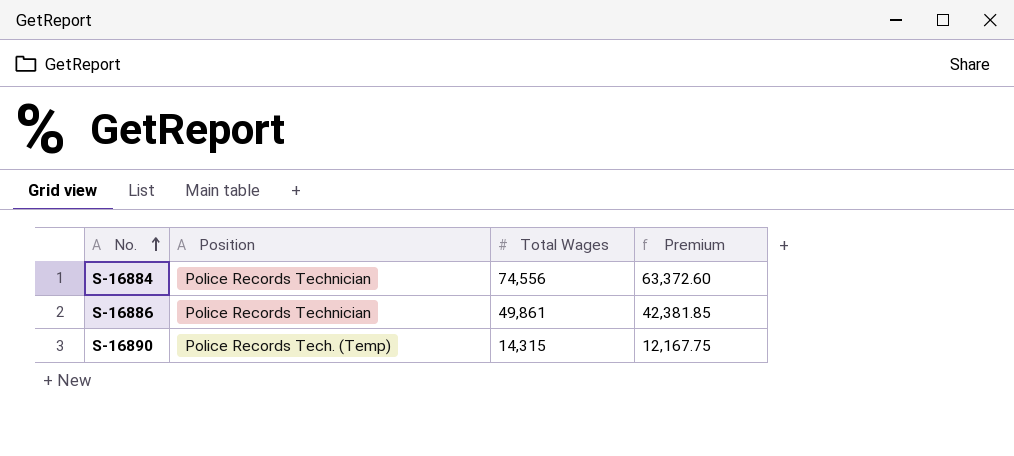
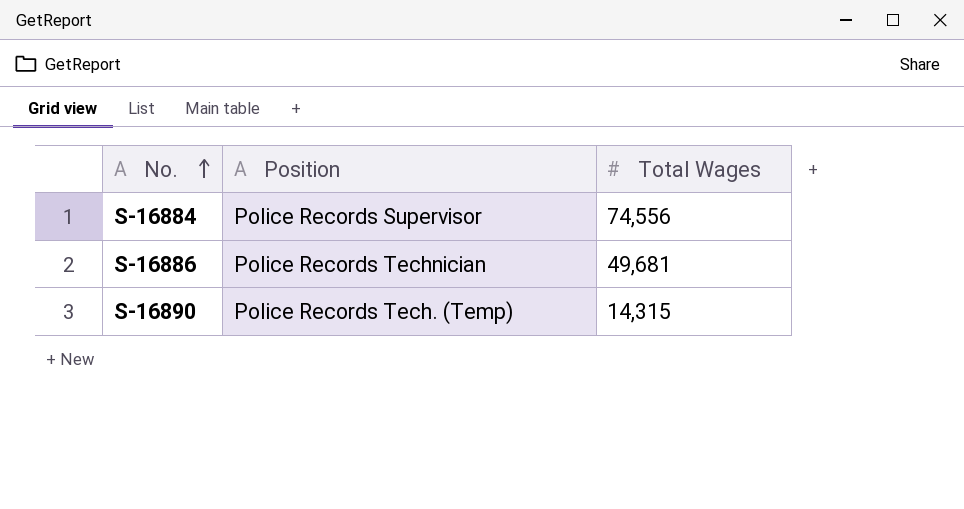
column Premium | formula: [Total Wages] * 0.85 -> none
S-16884 | Position: Police Records Technician -> Police Records Supervisor
S-16886 | Total Wages: 49,861 -> 49,681

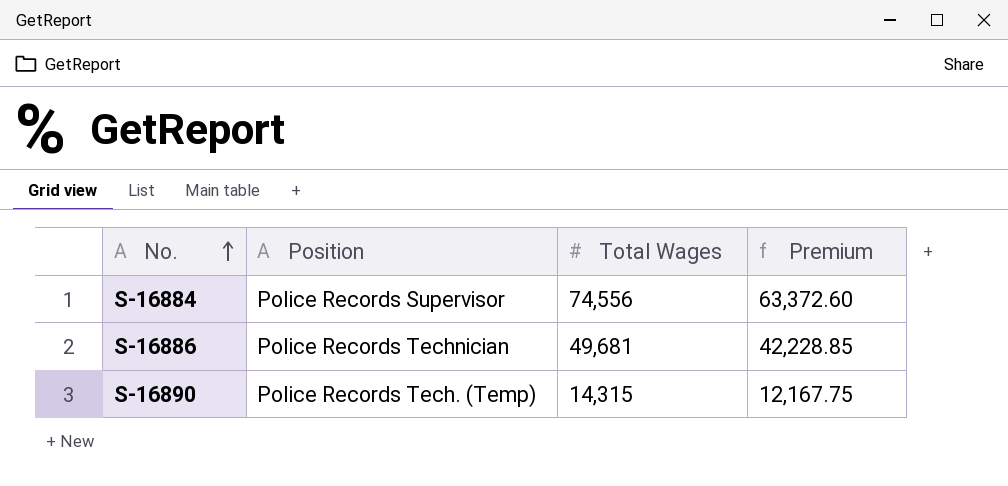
column Premium | formula: none -> [Total Wages] * 0.85

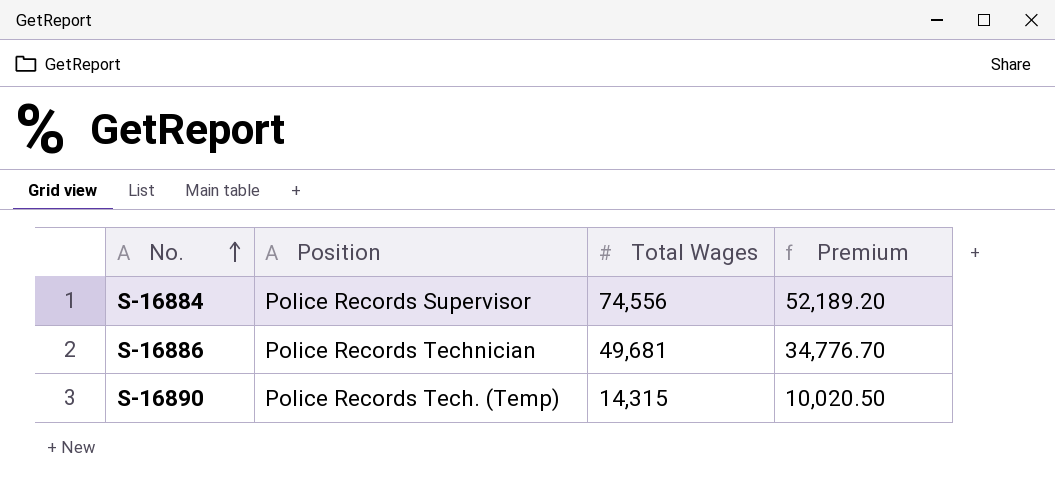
column Premium | formula: [Total Wages] * 0.85 -> [Total Wages] * 0.7

